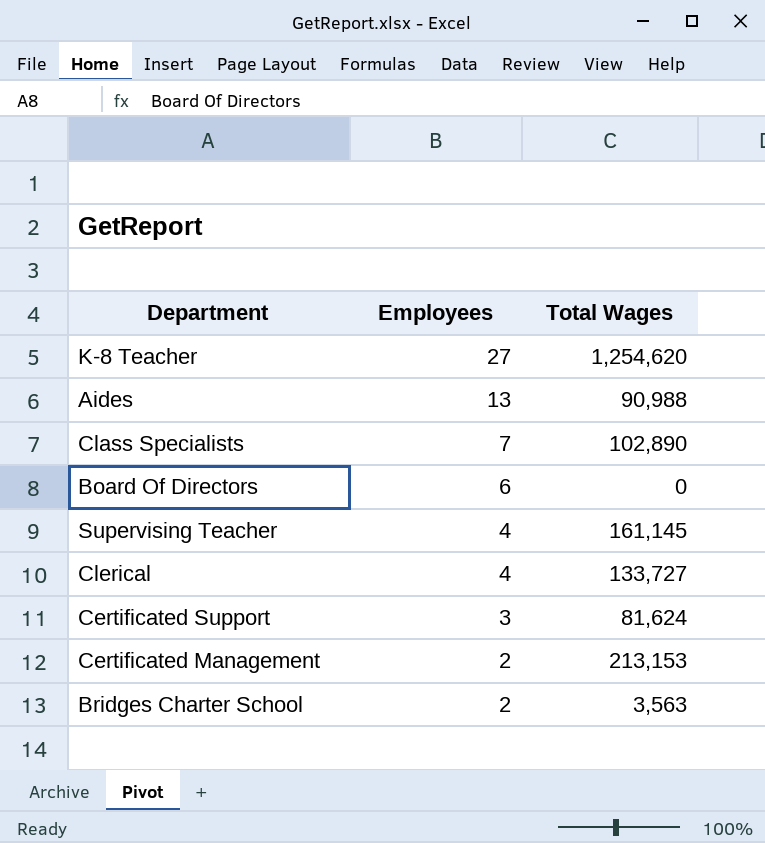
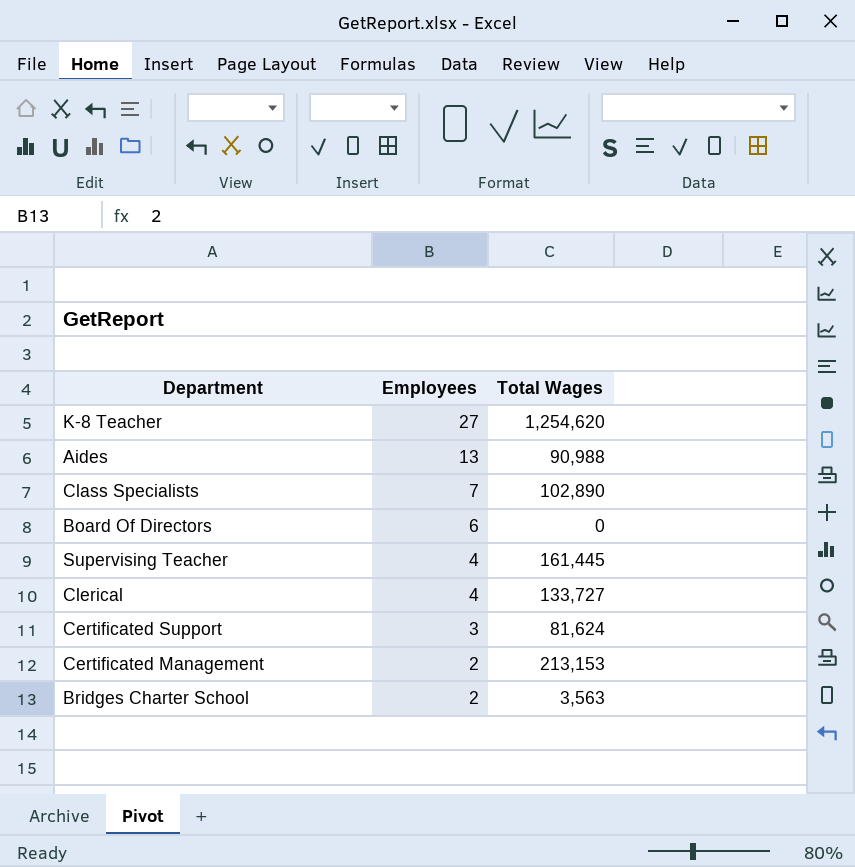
Supervising Teacher | Total Wages: 161,145 -> 161,445

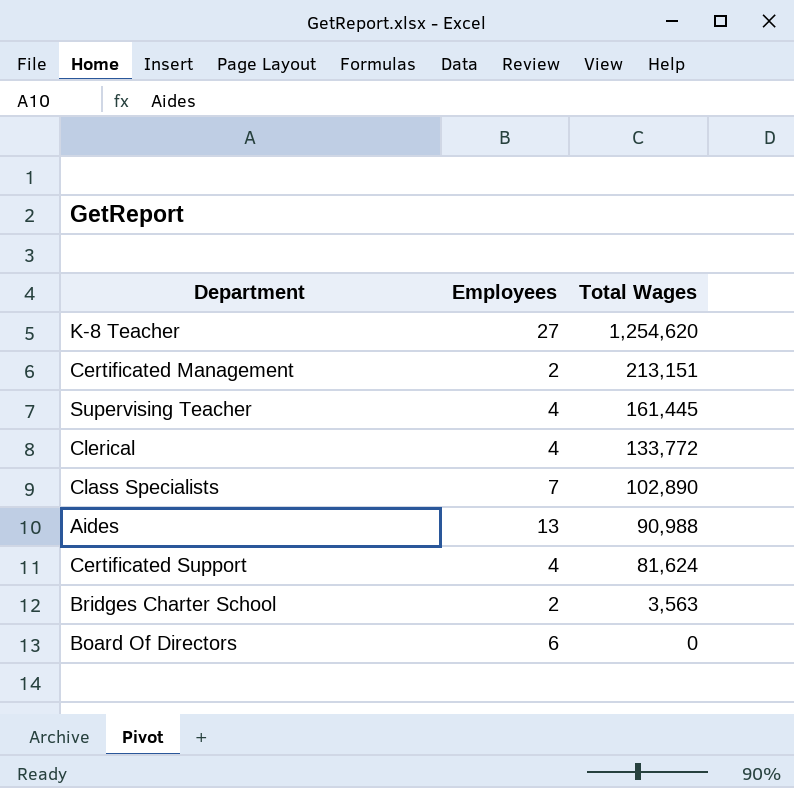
row order: Employees descending -> Total Wages descending
Certificated Management | Total Wages: 213,153 -> 213,151
Clerical | Total Wages: 133,727 -> 133,772
Certificated Support | Employees: 3 -> 4

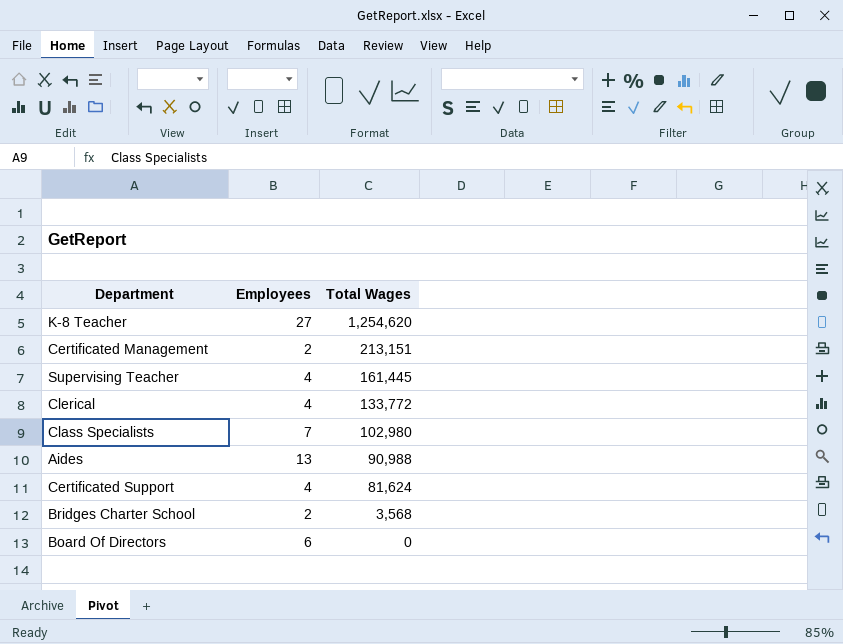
Class Specialists | Total Wages: 102,890 -> 102,980
Bridges Charter School | Total Wages: 3,563 -> 3,568

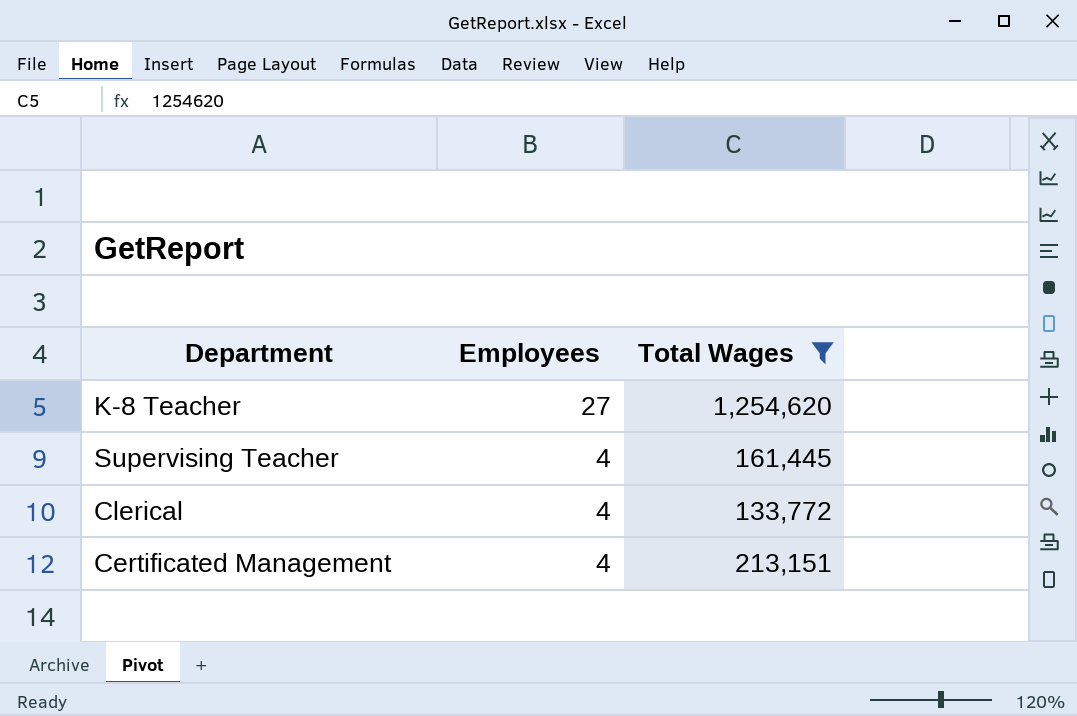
filter: none -> Total Wages >= 133,772
row order: Total Wages descending -> Employees descending
Certificated Management | Employees: 2 -> 4

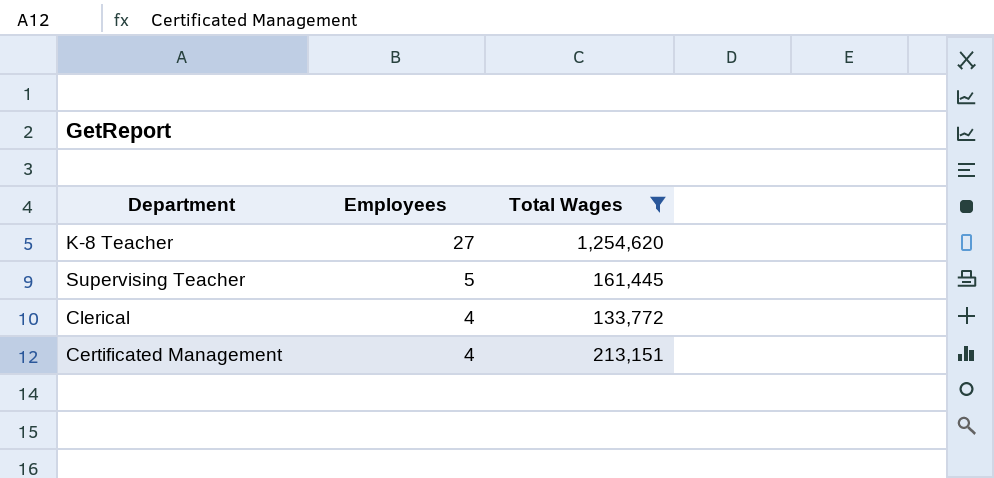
Supervising Teacher | Employees: 4 -> 5

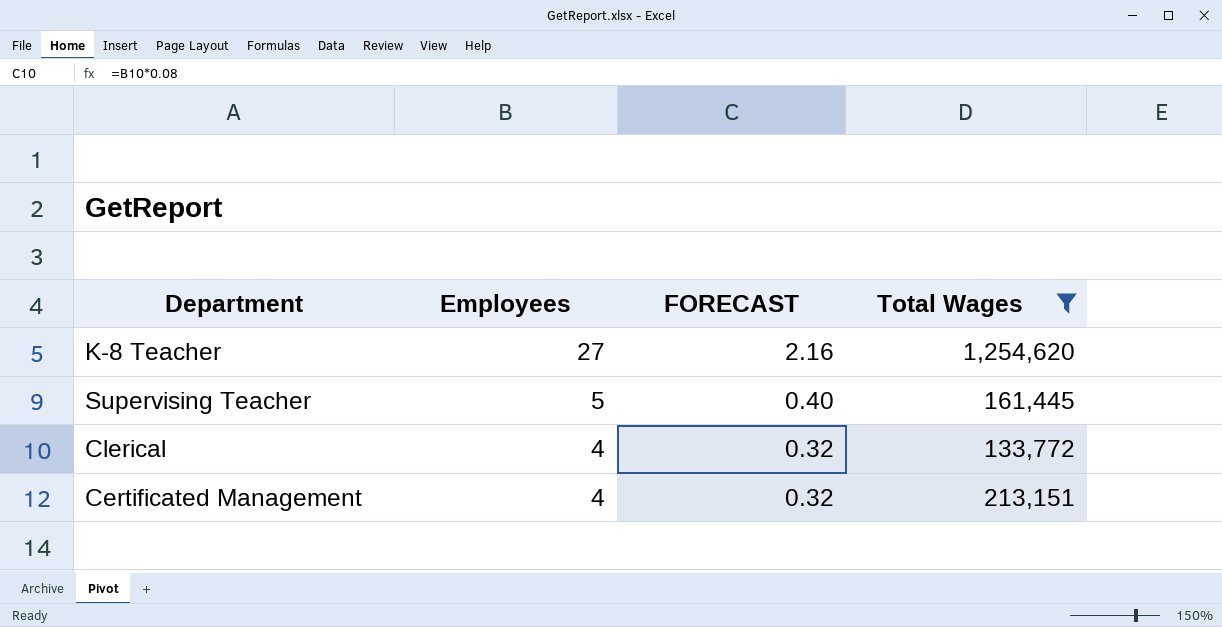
column FORECAST | formula: none -> [Employees] * 0.08

